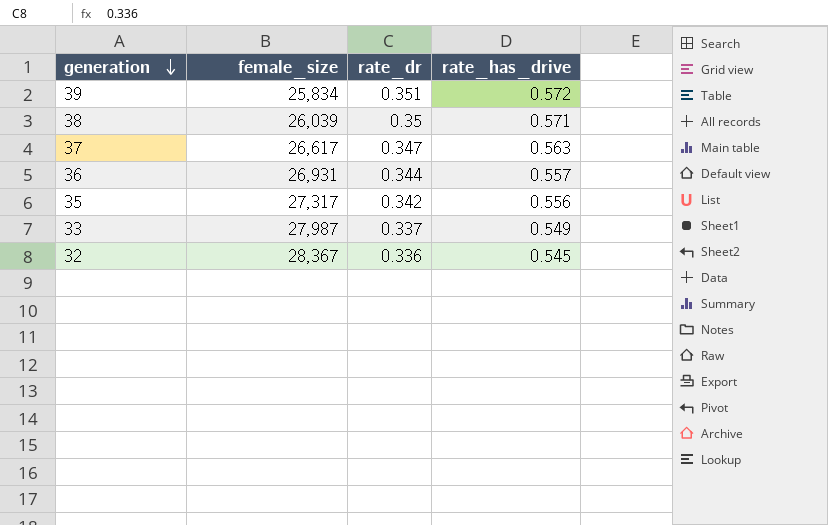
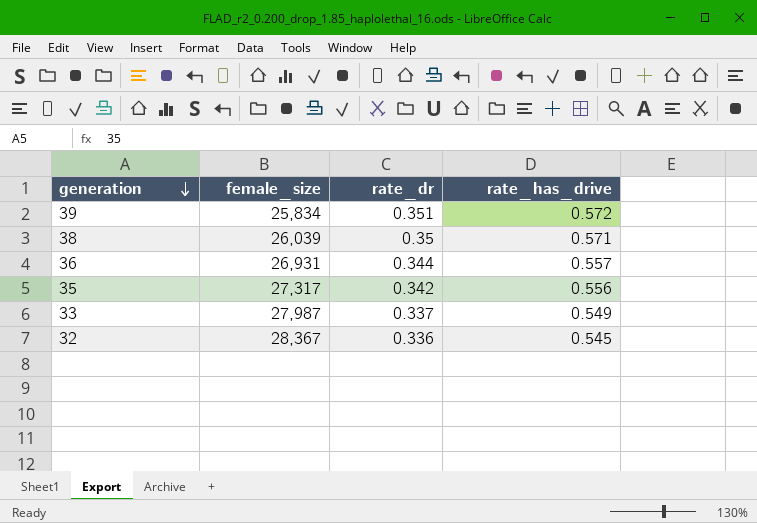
row 37: 26,617 | 0.347 | 0.563 -> none

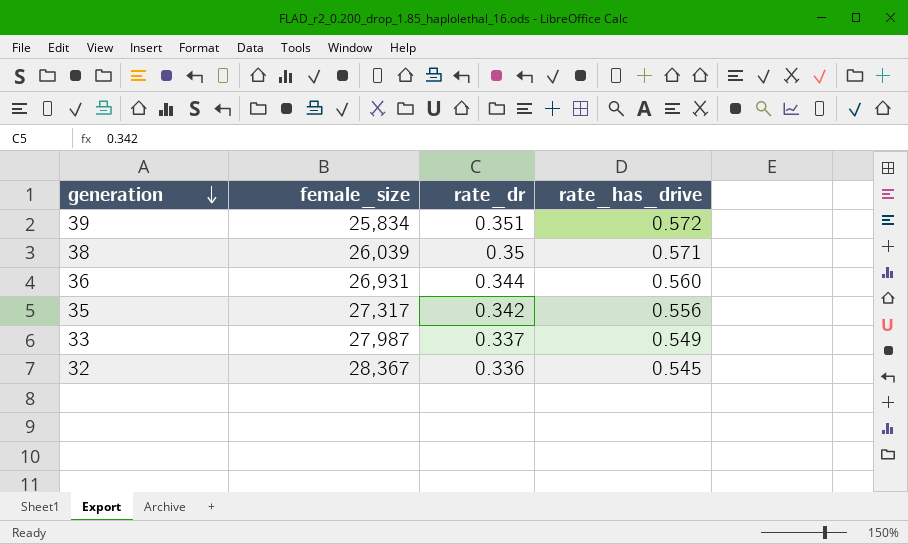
36 | rate_has_drive: 0.557 -> 0.560

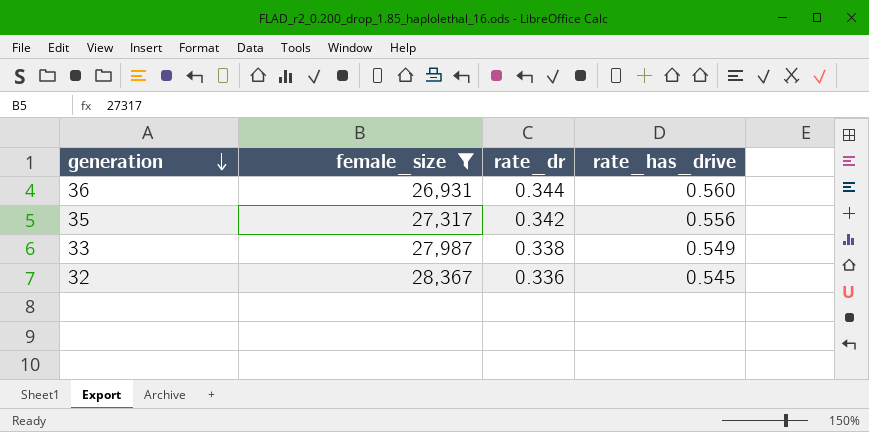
filter: none -> female_size >= 26,931
33 | rate_dr: 0.337 -> 0.338

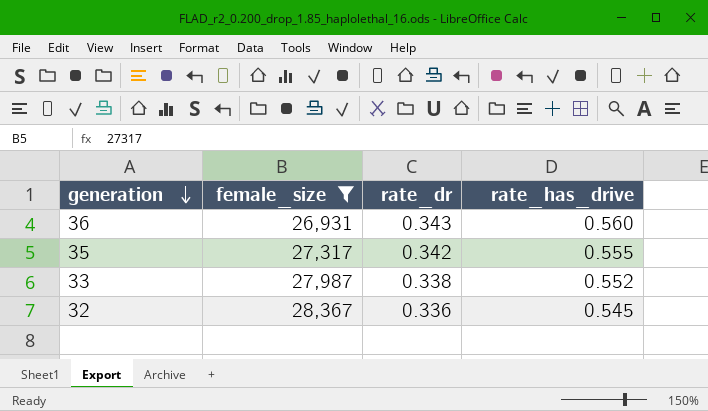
36 | rate_dr: 0.344 -> 0.343
35 | rate_has_drive: 0.556 -> 0.555
33 | rate_has_drive: 0.549 -> 0.552

